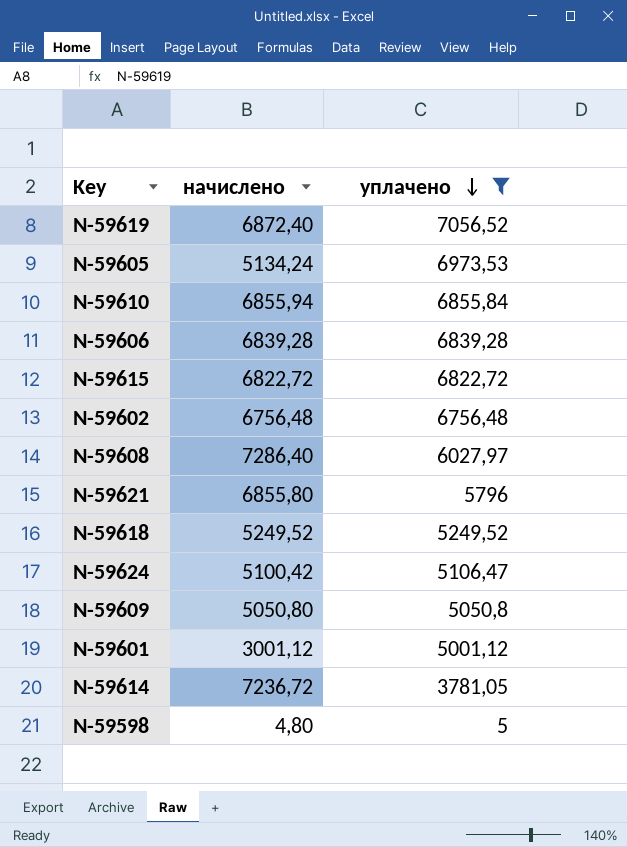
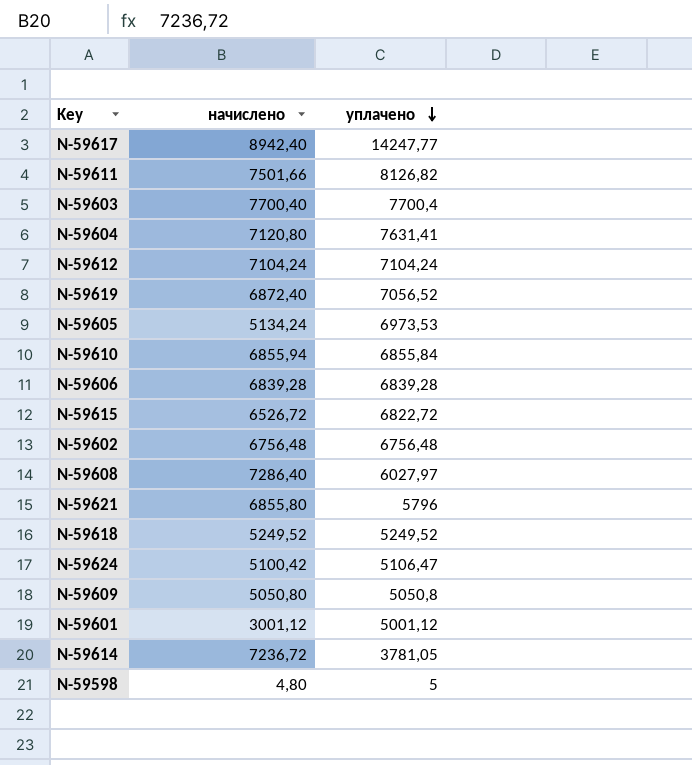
filter: уплачено <= 7056,52 -> none
N-59615 | начислено: 6822,72 -> 6526,72

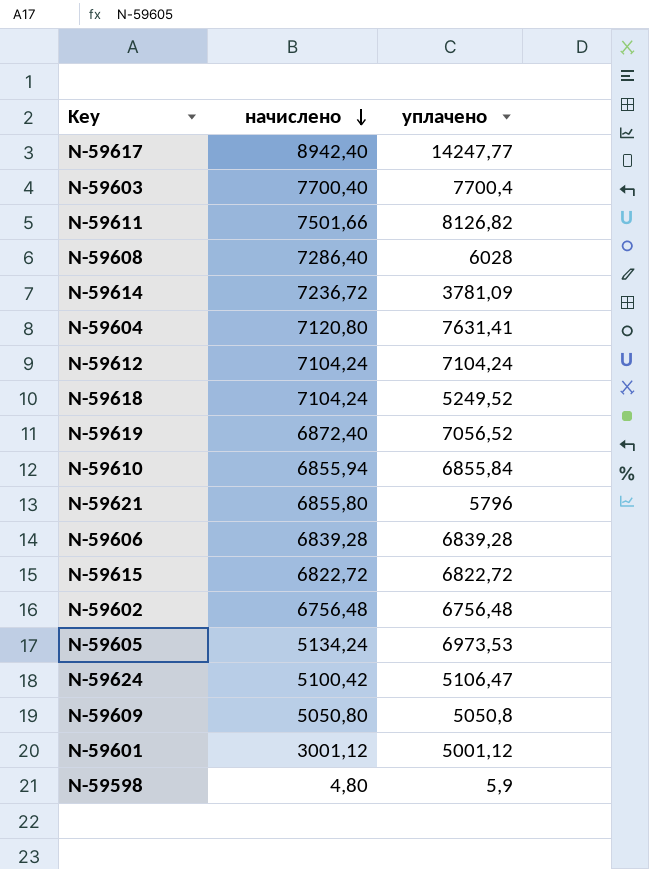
row order: уплачено descending -> начислено descending
N-59608 | уплачено: 6027,97 -> 6028
N-59614 | уплачено: 3781,05 -> 3781,09
N-59618 | начислено: 5249,52 -> 7104,24
N-59615 | начислено: 6526,72 -> 6822,72
N-59598 | уплачено: 5 -> 5,9

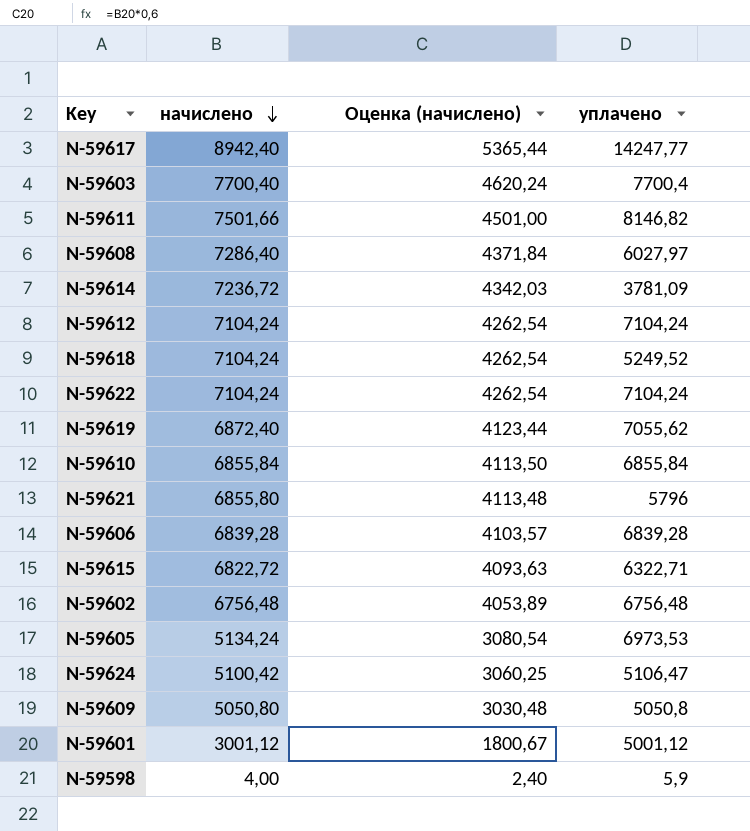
column Оценка (начислено) | formula: none -> [начислено] * 0,6
row N-59604: 7120,80 | 7631,41 -> none
N-59611 | уплачено: 8126,82 -> 8146,82
N-59608 | уплачено: 6028 -> 6027,97
row N-59622: none -> 7104,24 | 4262,54 | 7104,24
N-59619 | уплачено: 7056,52 -> 7055,62
N-59610 | начислено: 6855,94 -> 6855,84
N-59615 | уплачено: 6822,72 -> 6322,71
N-59598 | начислено: 4,80 -> 4,00

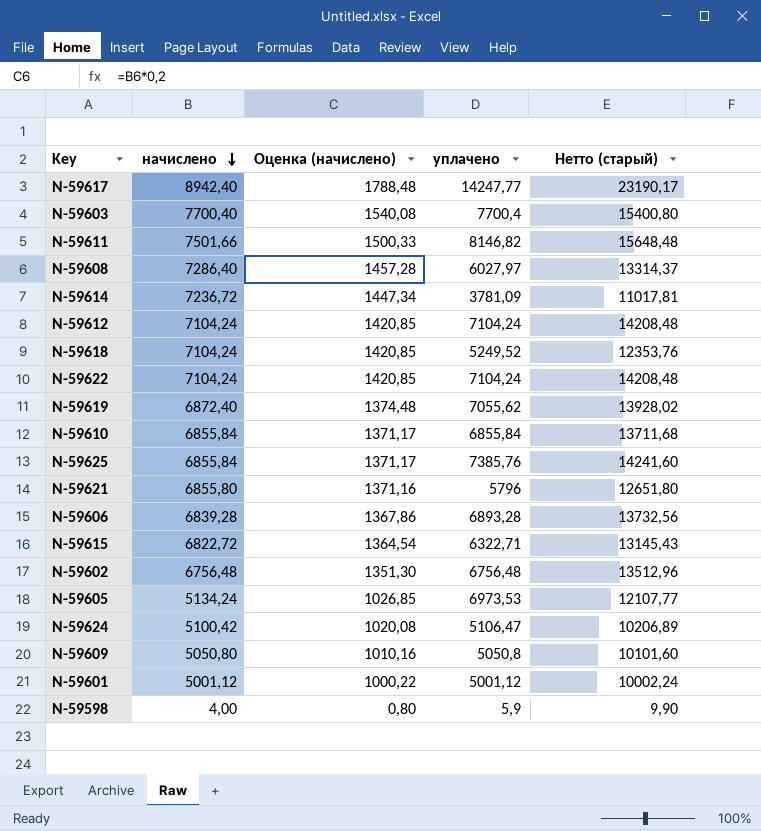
column Оценка (начислено) | formula: [начислено] * 0,6 -> [начислено] * 0,2
column Нетто (старый) | formula: none -> [начислено] + [уплачено]
row N-59625: none -> 6855,84 | 1371,17 | 7385,76 | 14241,60
N-59606 | уплачено: 6839,28 -> 6893,28
N-59601 | начислено: 3001,12 -> 5001,12

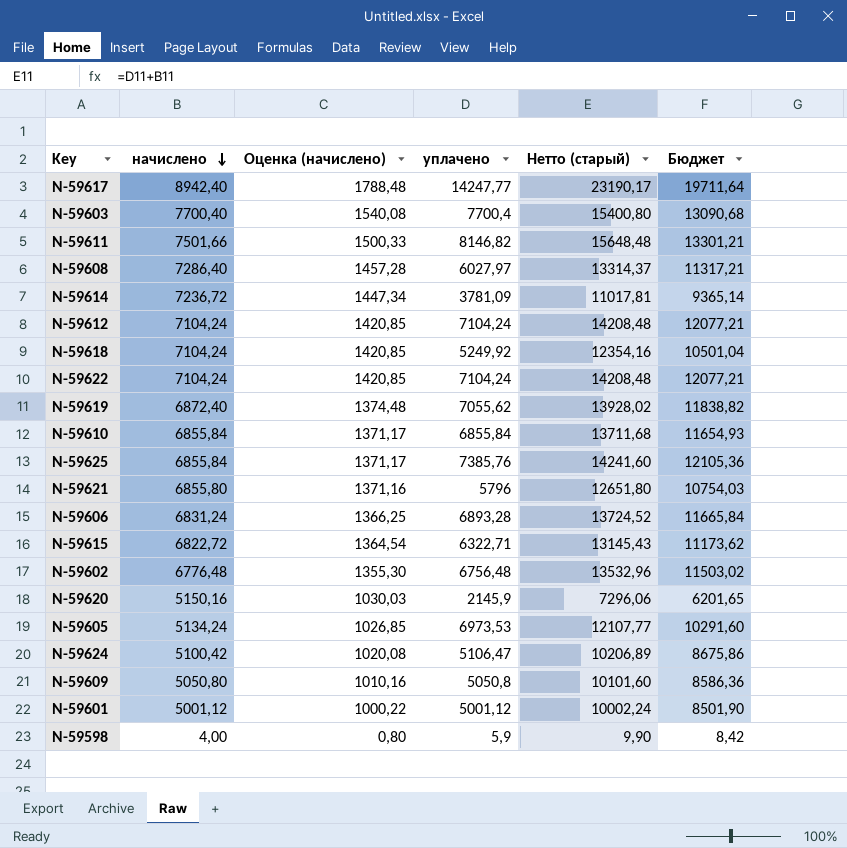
column Бюджет | formula: none -> [Нетто (старый)] * 0,85
N-59618 | уплачено: 5249,52 -> 5249,92
N-59618 | Нетто (старый): 12353,76 -> 12354,16
N-59606 | начислено: 6839,28 -> 6831,24
N-59606 | Оценка (начислено): 1367,86 -> 1366,25
N-59606 | Нетто (старый): 13732,56 -> 13724,52
N-59602 | начислено: 6756,48 -> 6776,48
N-59602 | Оценка (начислено): 1351,30 -> 1355,30
N-59602 | Нетто (старый): 13512,96 -> 13532,96
row N-59620: none -> 5150,16 | 1030,03 | 2145,9 | 7296,06 | 6201,65

